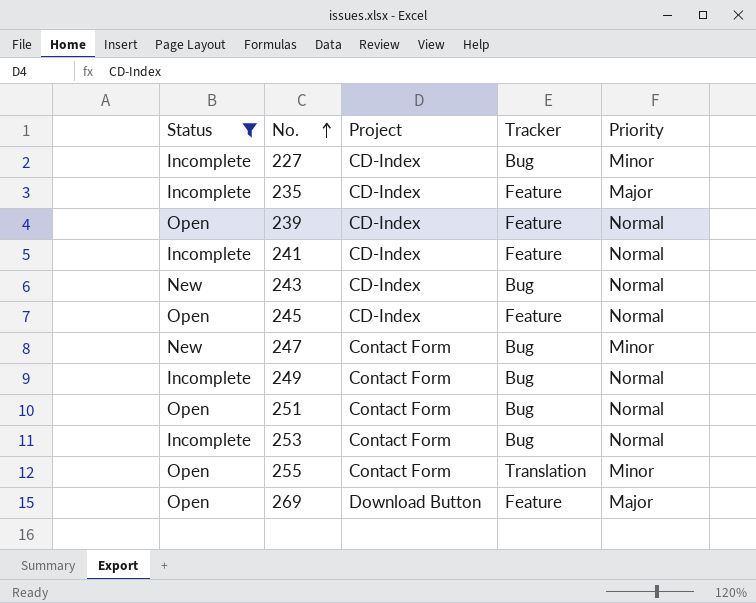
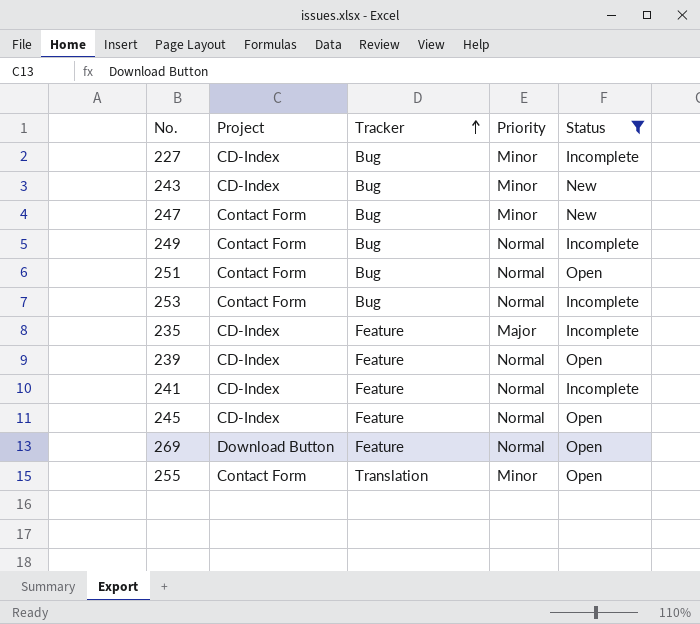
row order: No. ascending -> Tracker ascending
column Status | position: 1 -> 5
243 | Priority: Normal -> Minor
269 | Priority: Major -> Normal

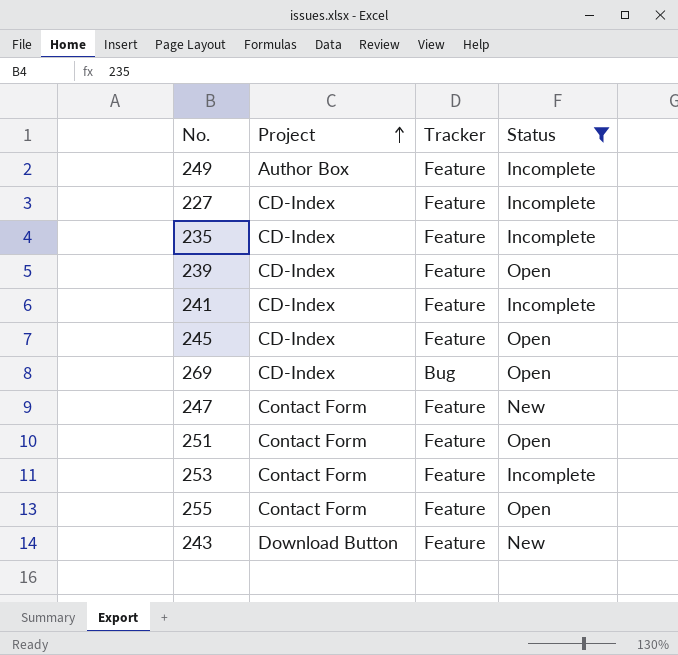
row order: Tracker ascending -> Project ascending
column Priority | position: 4 -> none
249 | Project: Contact Form -> Author Box
249 | Tracker: Bug -> Feature
227 | Tracker: Bug -> Feature
269 | Project: Download Button -> CD-Index
269 | Tracker: Feature -> Bug
247 | Tracker: Bug -> Feature
251 | Tracker: Bug -> Feature
253 | Tracker: Bug -> Feature
255 | Tracker: Translation -> Feature
243 | Project: CD-Index -> Download Button
243 | Tracker: Bug -> Feature

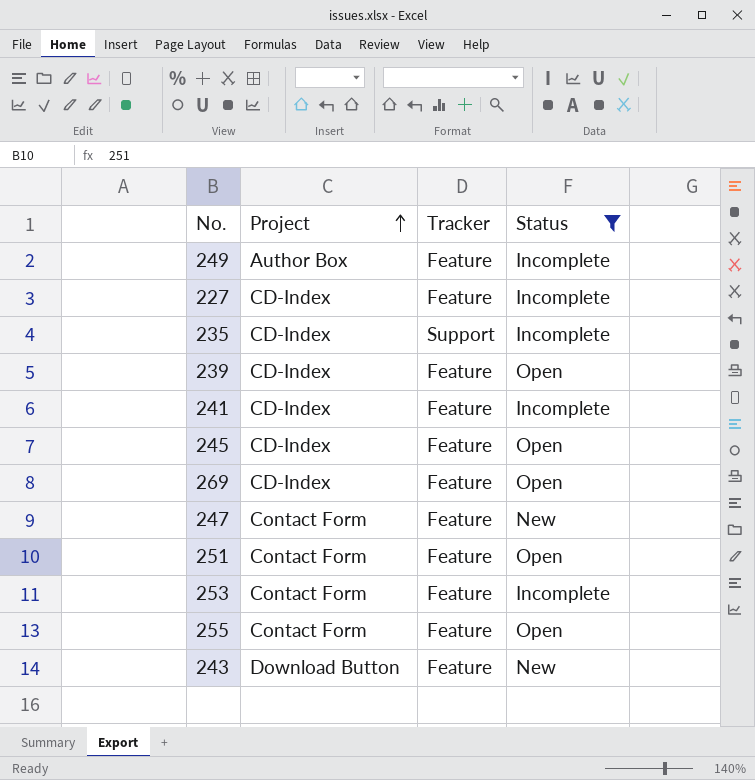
235 | Tracker: Feature -> Support
269 | Tracker: Bug -> Feature

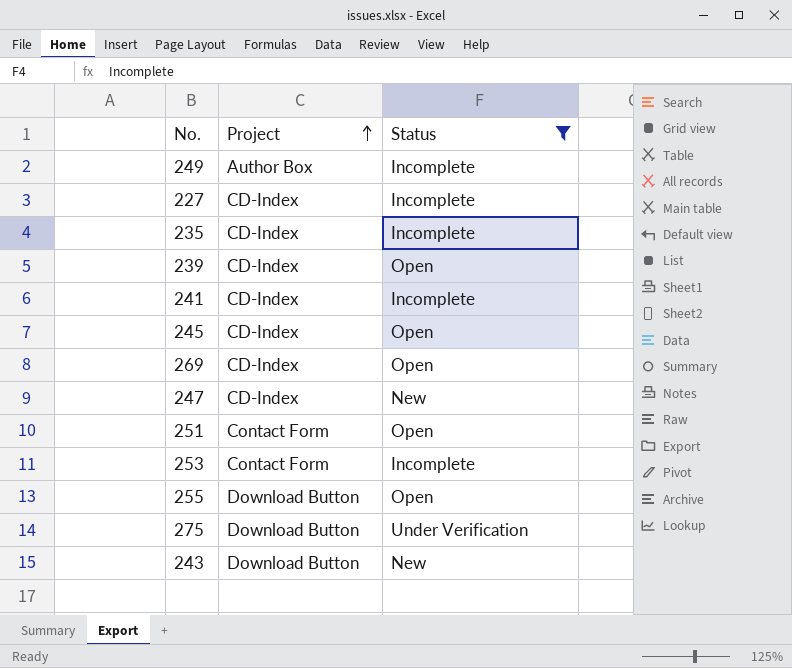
column Tracker | position: 3 -> none
247 | Project: Contact Form -> CD-Index
255 | Project: Contact Form -> Download Button
row 275: none -> Download Button | Under Verification

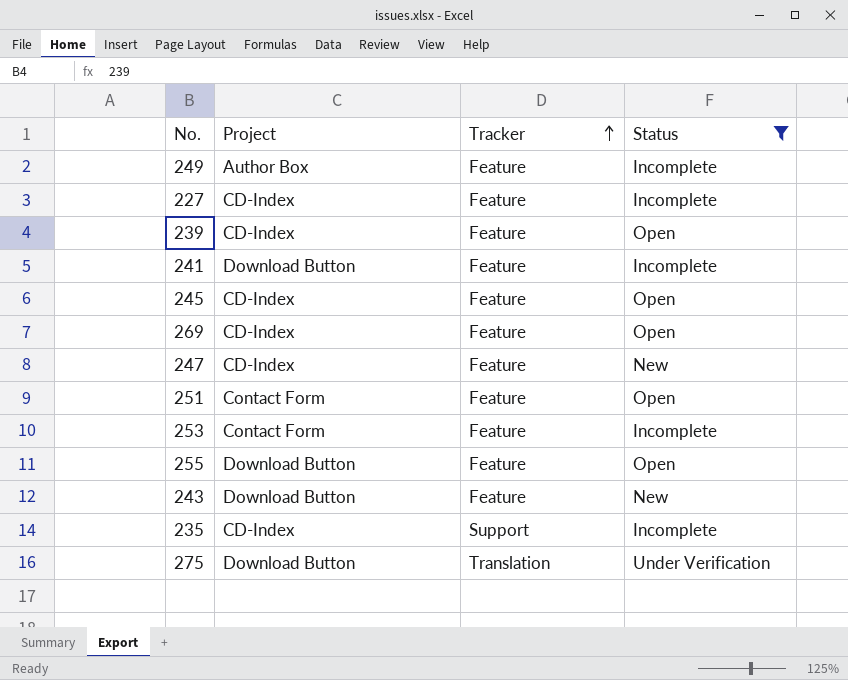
row order: Project ascending -> Tracker ascending
column Tracker | position: none -> 3
241 | Project: CD-Index -> Download Button

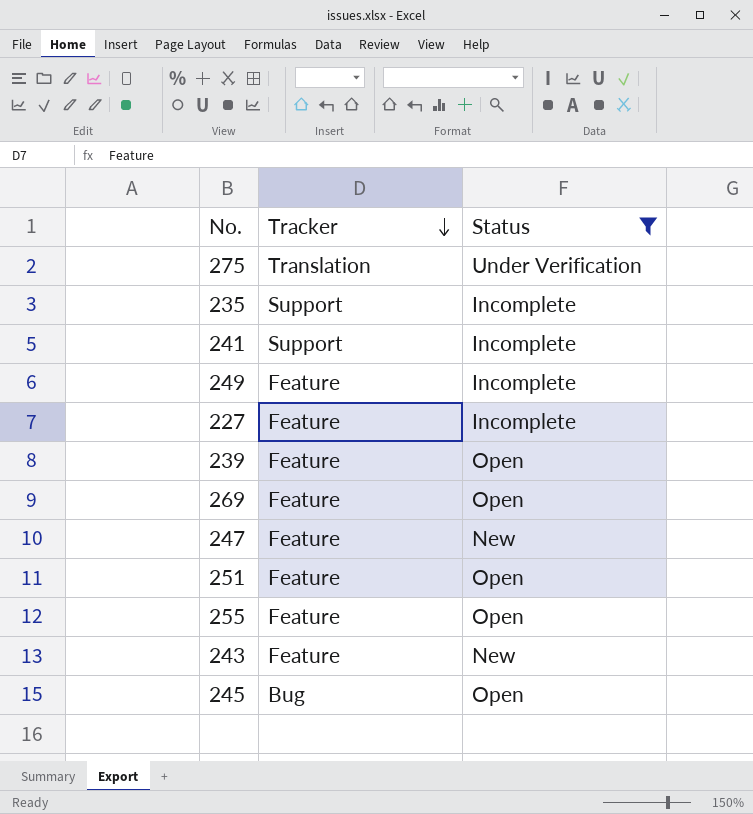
row order: Tracker ascending -> Tracker descending
column Project | position: 2 -> none
row 253: Contact Form | Feature | Incomplete -> none
241 | Tracker: Feature -> Support
245 | Tracker: Feature -> Bug

